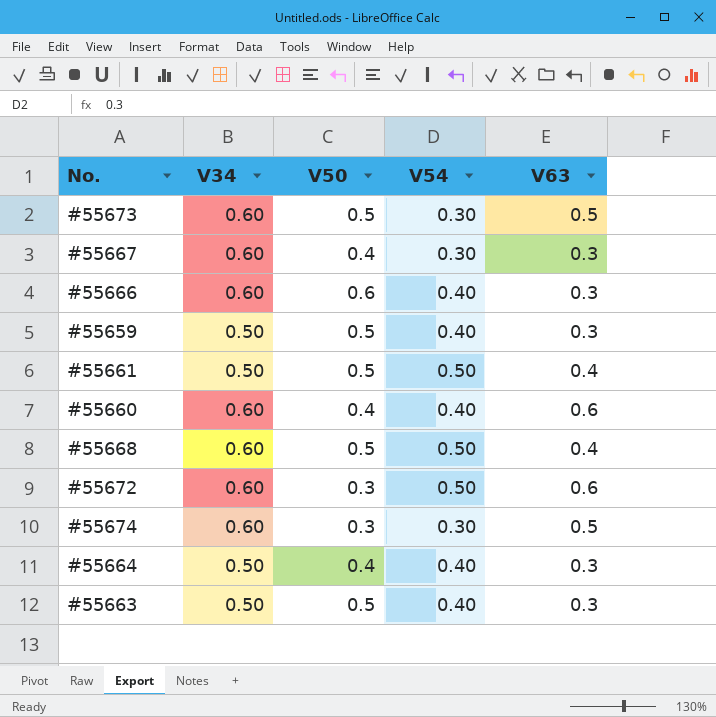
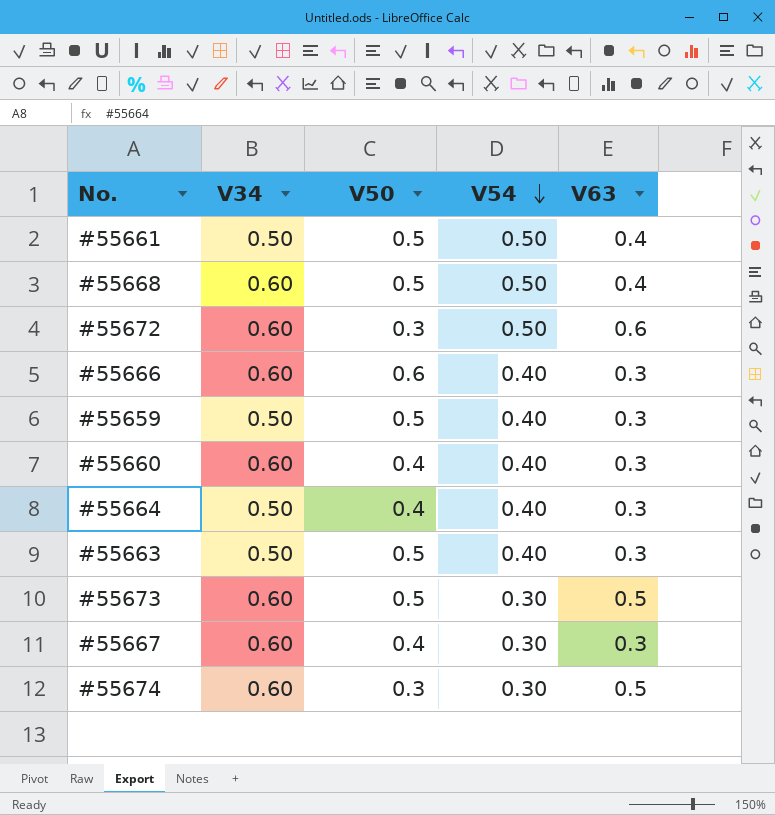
row order: none -> V54 descending
#55660 | V63: 0.6 -> 0.3

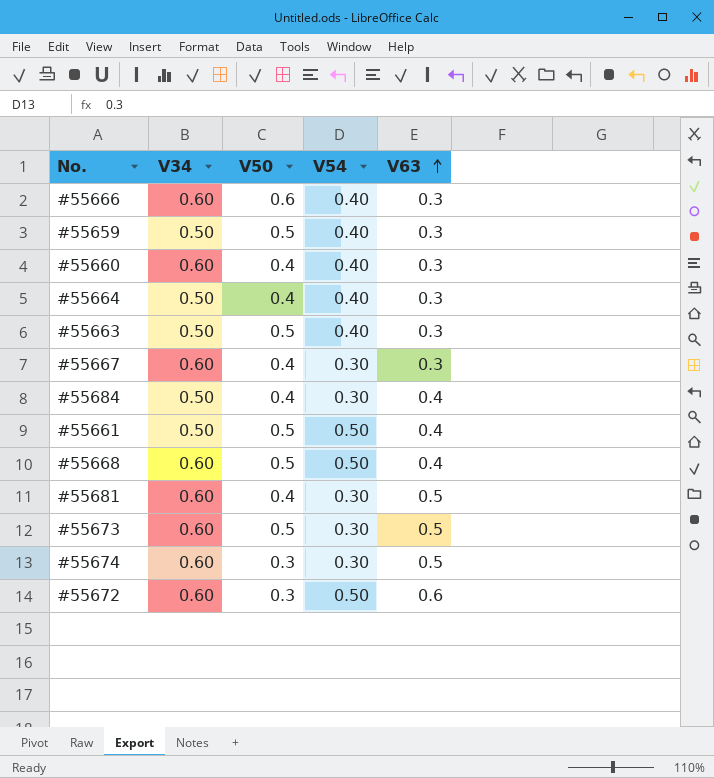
row order: V54 descending -> V63 ascending
row #55684: none -> 0.50 | 0.4 | 0.30 | 0.4
row #55681: none -> 0.60 | 0.4 | 0.30 | 0.5

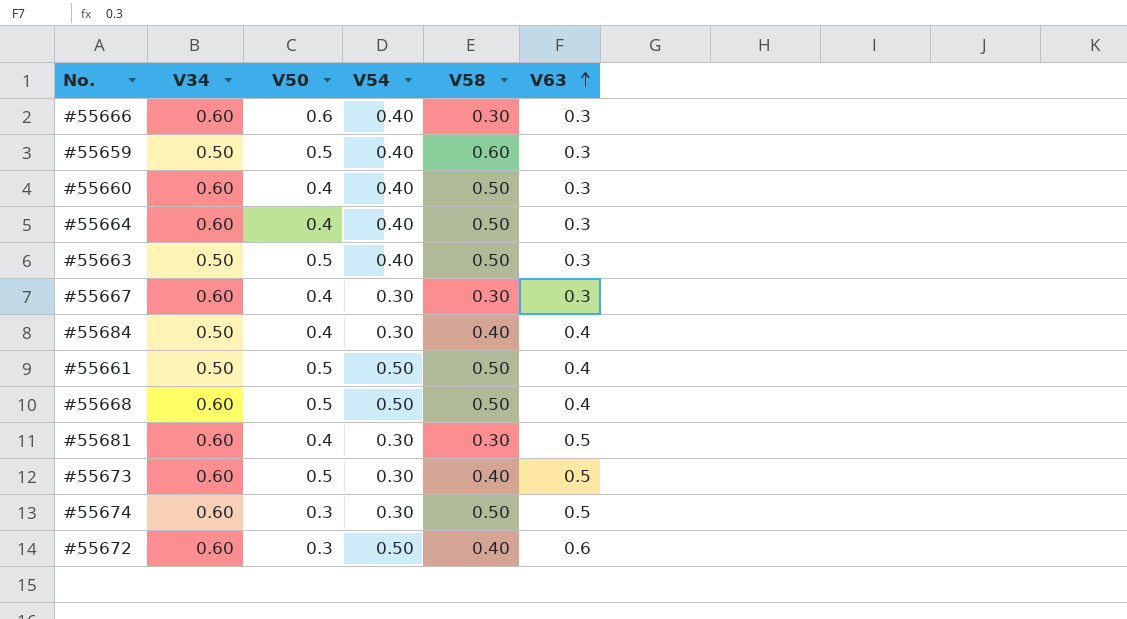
column V58 | position: none -> 5
#55664 | V34: 0.50 -> 0.60

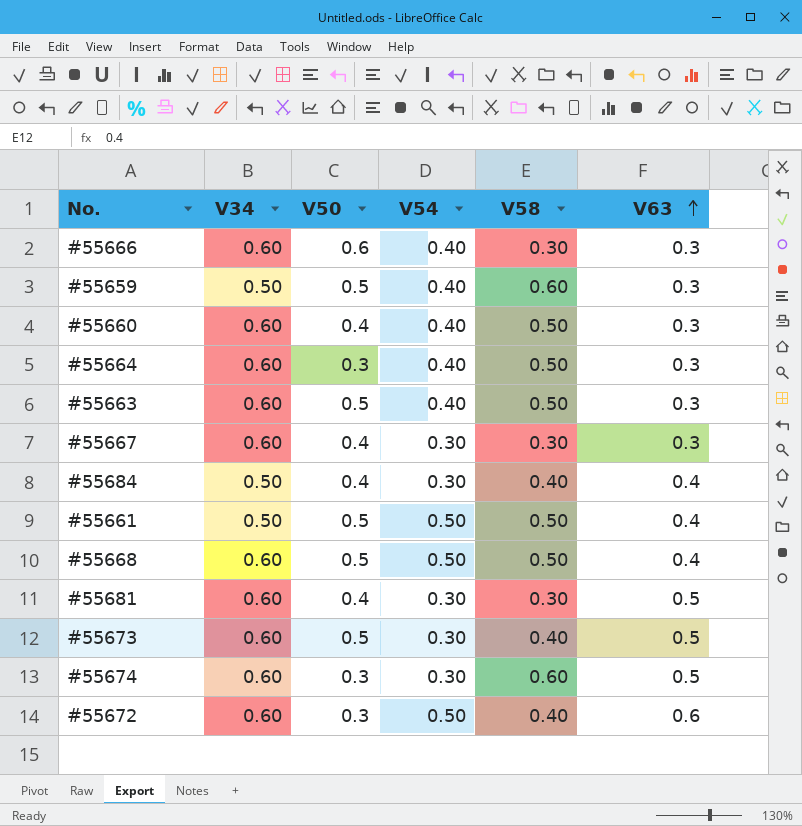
#55664 | V50: 0.4 -> 0.3
#55663 | V34: 0.50 -> 0.60
#55674 | V58: 0.50 -> 0.60

